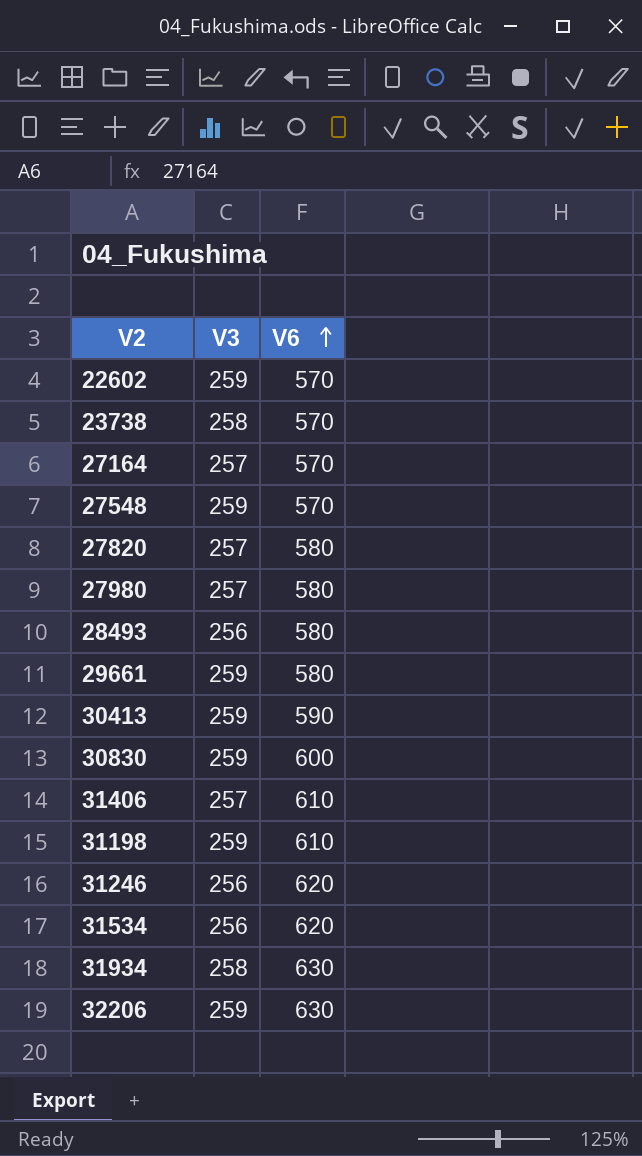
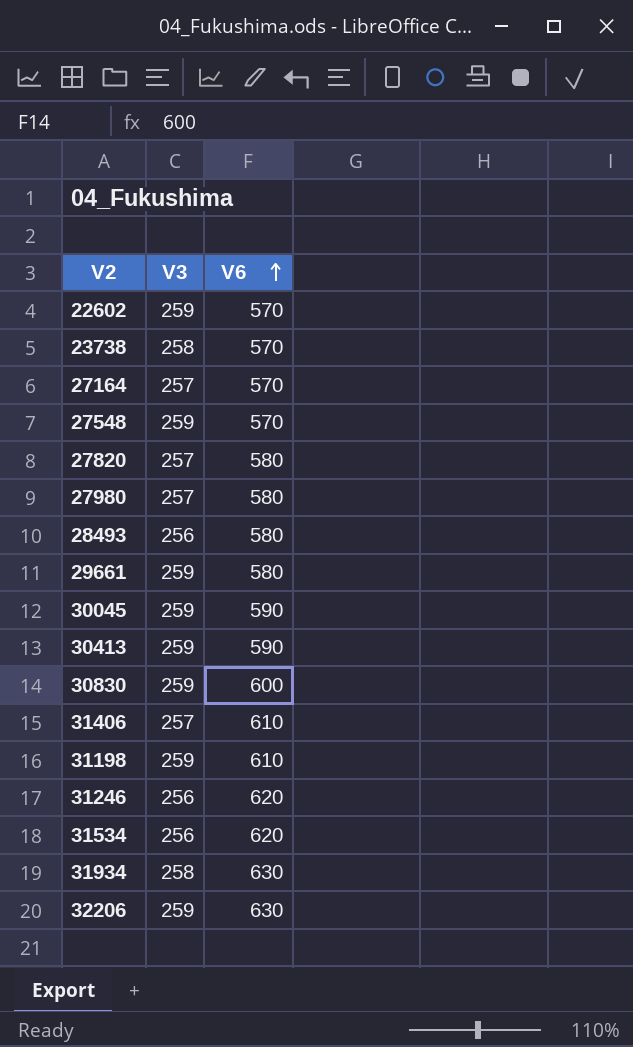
row 30045: none -> 259 | 590

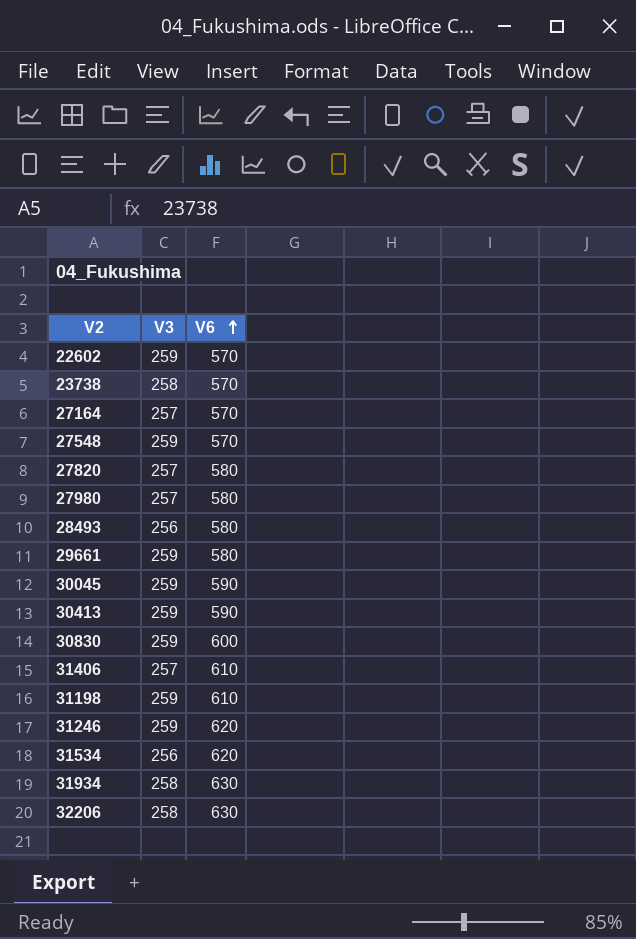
31246 | V3: 256 -> 259
32206 | V3: 259 -> 258

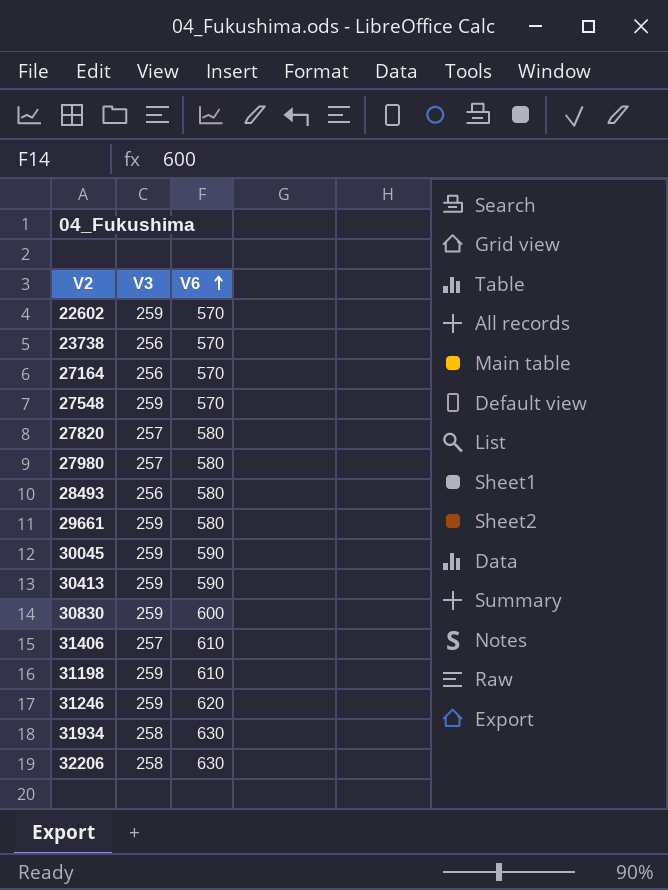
row 31534: 256 | 620 -> none
23738 | V3: 258 -> 256
27164 | V3: 257 -> 256

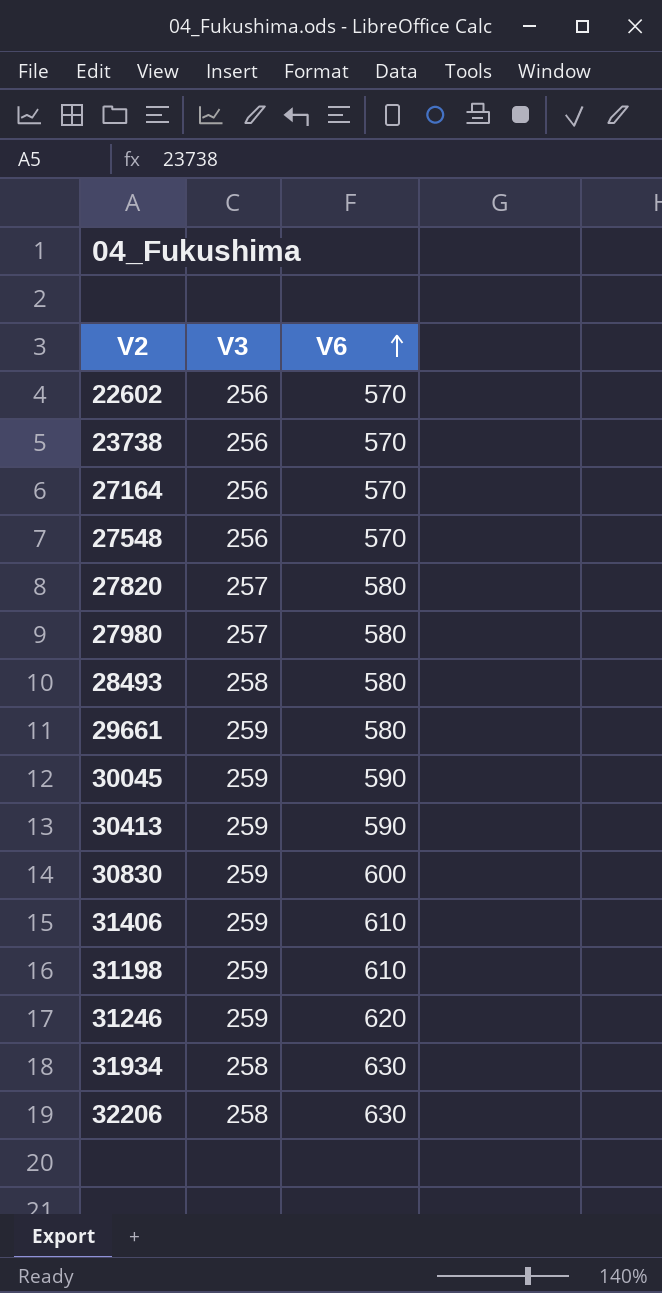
22602 | V3: 259 -> 256
27548 | V3: 259 -> 256
28493 | V3: 256 -> 258
31406 | V3: 257 -> 259

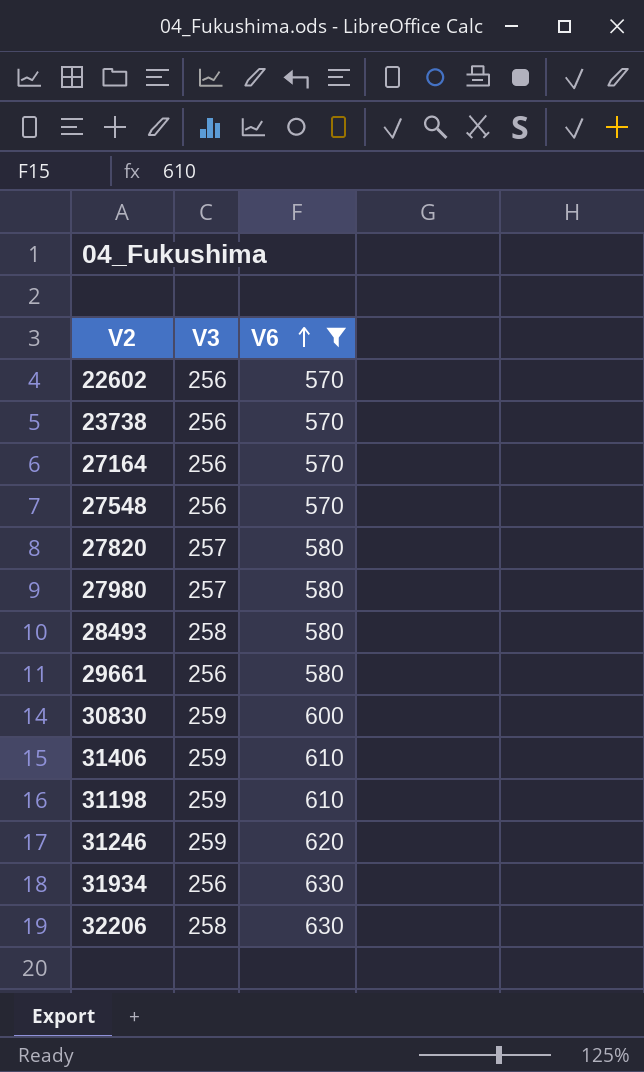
filter: none -> V6 != 590
29661 | V3: 259 -> 256
31934 | V3: 258 -> 256

